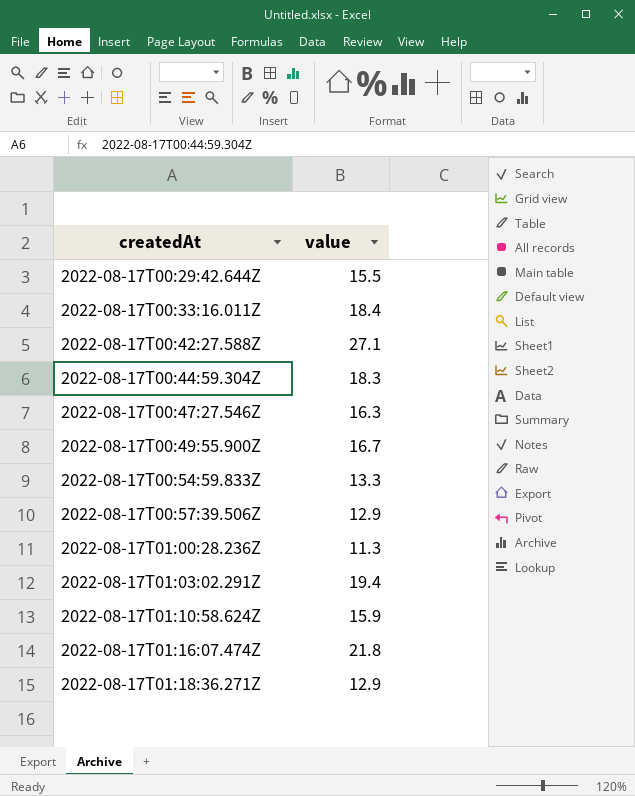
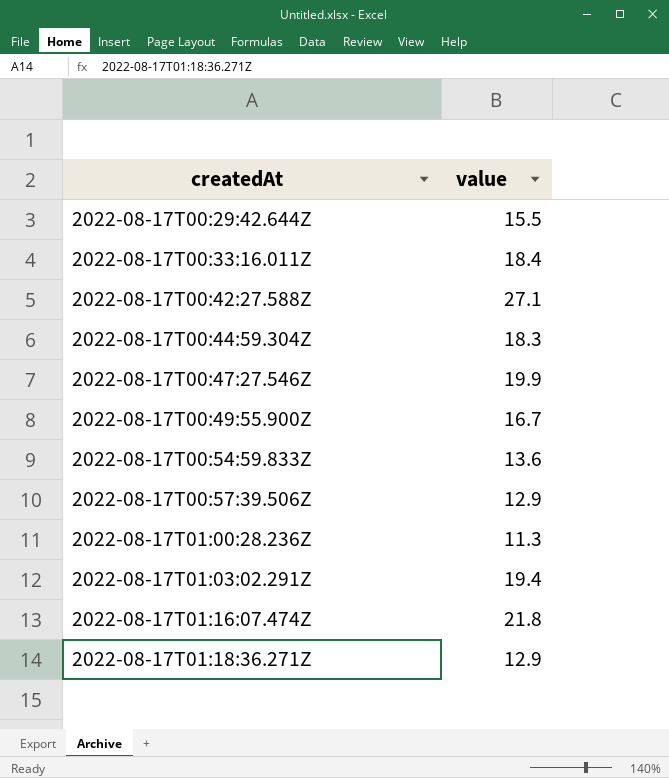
row 2022-08-17T01:10:58.624Z: 15.9 -> none
2022-08-17T00:47:27.546Z | value: 16.3 -> 19.9
2022-08-17T00:54:59.833Z | value: 13.3 -> 13.6

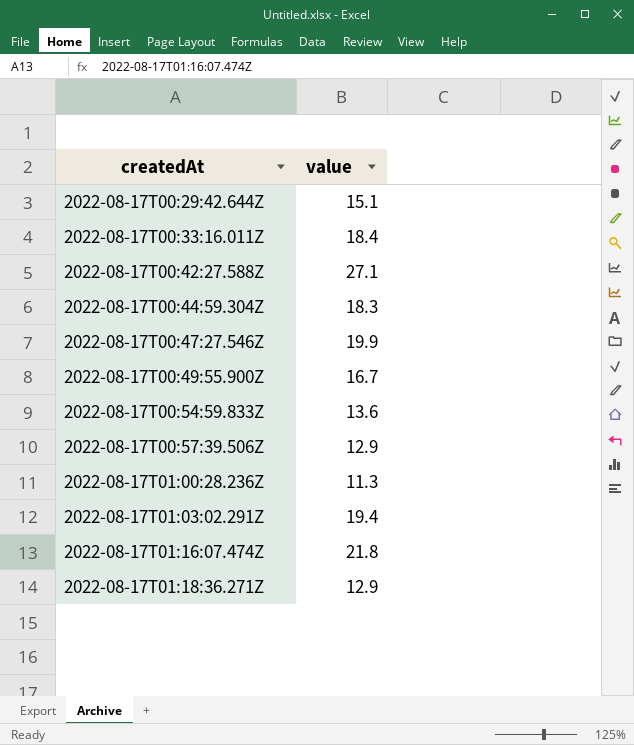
2022-08-17T00:29:42.644Z | value: 15.5 -> 15.1

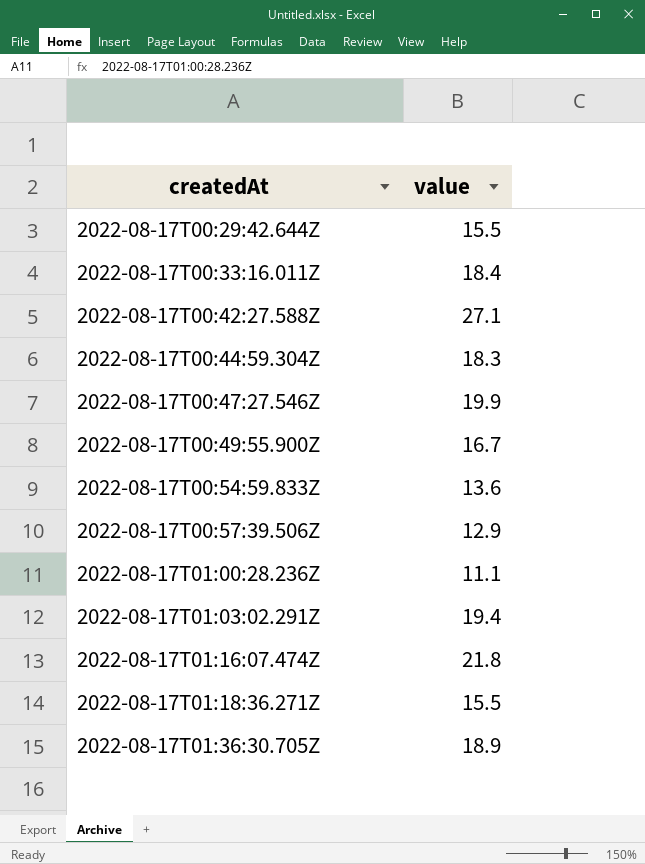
2022-08-17T00:29:42.644Z | value: 15.1 -> 15.5
2022-08-17T01:00:28.236Z | value: 11.3 -> 11.1
2022-08-17T01:18:36.271Z | value: 12.9 -> 15.5
row 2022-08-17T01:36:30.705Z: none -> 18.9

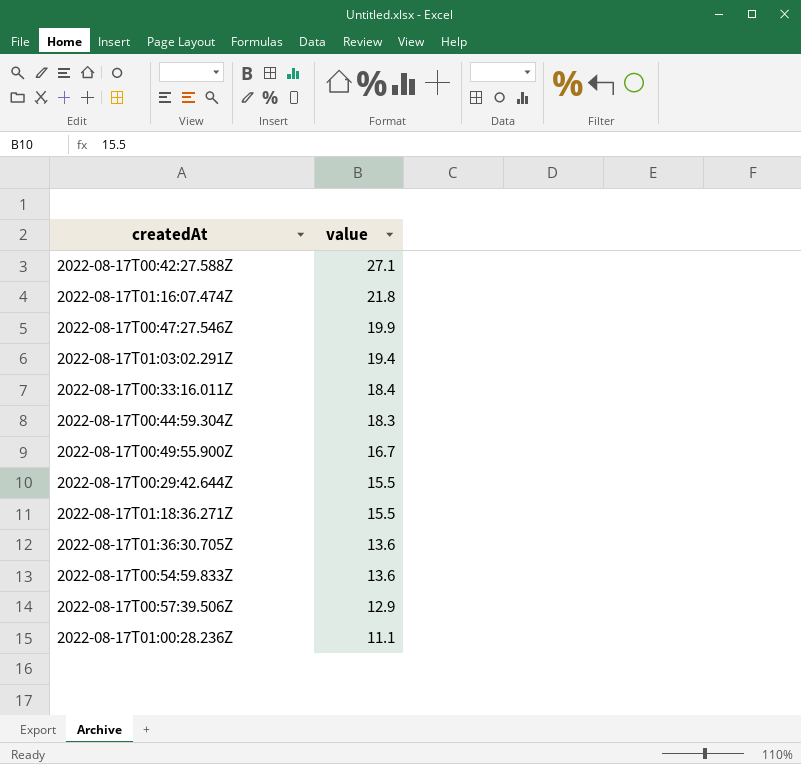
row order: createdAt ascending -> value descending
2022-08-17T01:36:30.705Z | value: 18.9 -> 13.6

